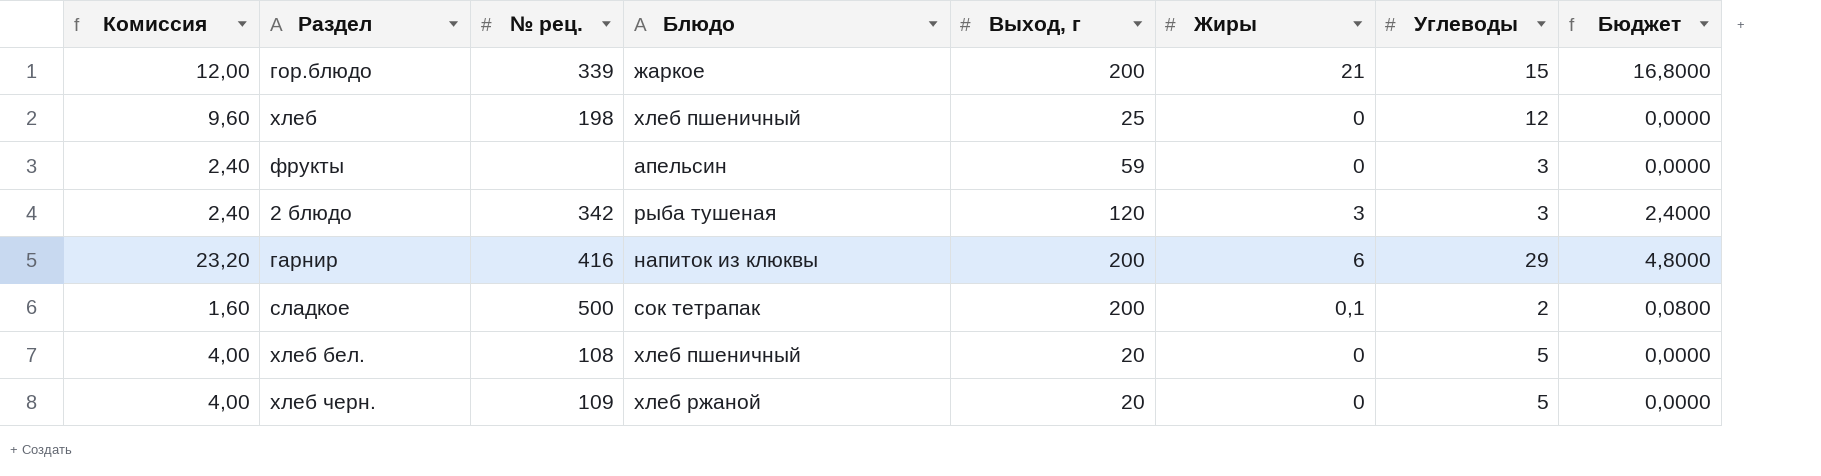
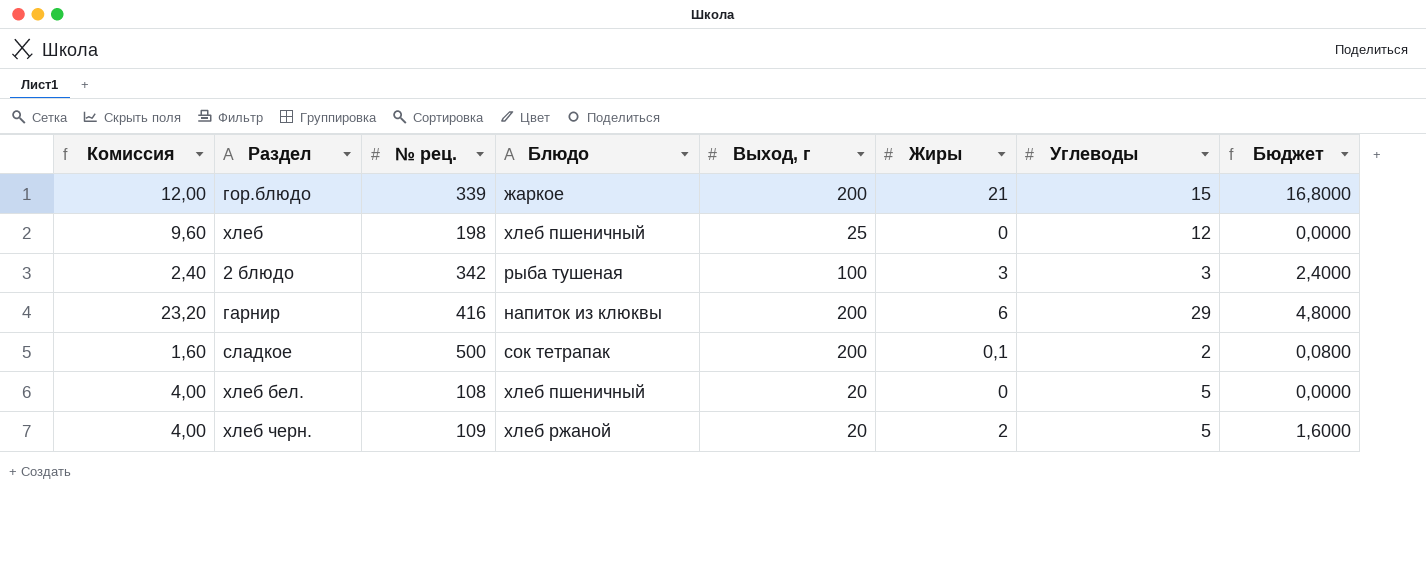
row фрукты: 2,40 | none | апельсин | 59 | 0 | 3 | 0,0000 -> none
2 блюдо | Выход, г: 120 -> 100
хлеб черн. | Жиры: 0 -> 2
хлеб черн. | Бюджет: 0,0000 -> 1,6000

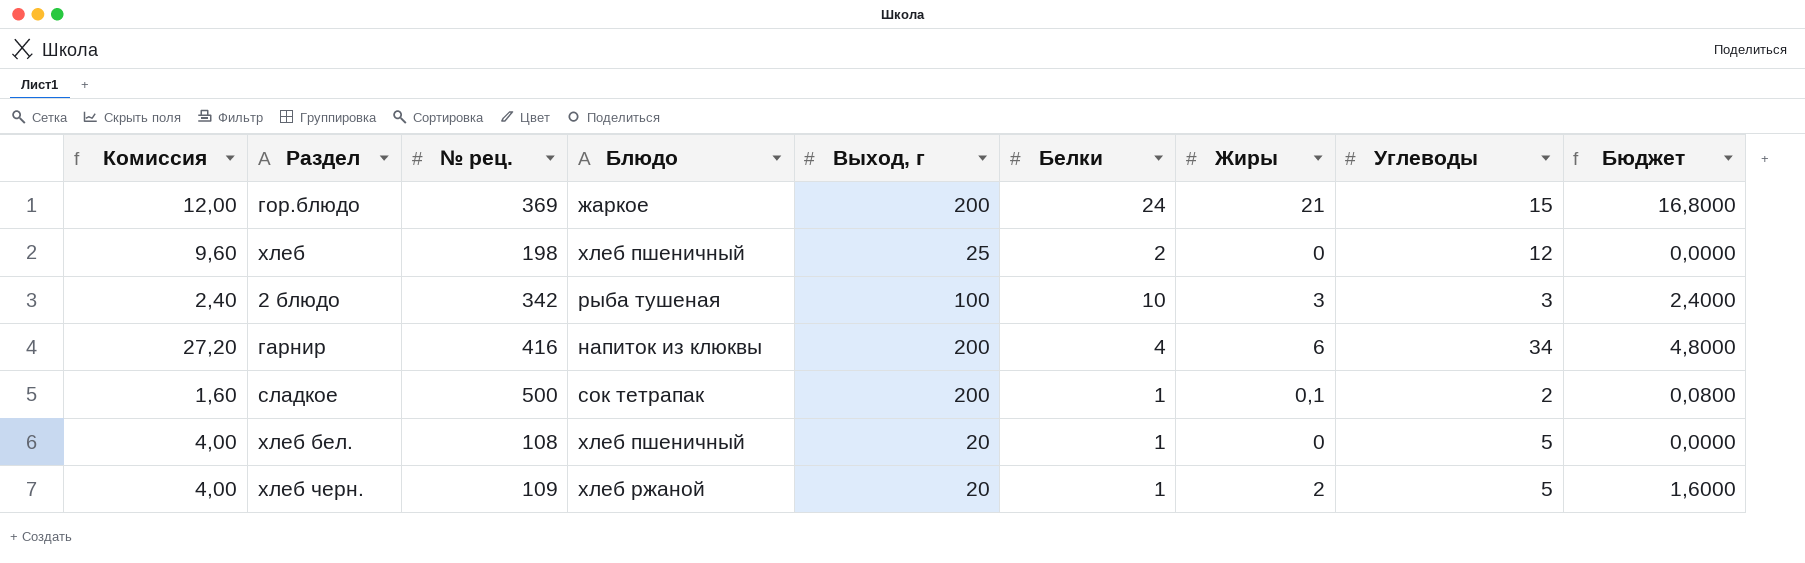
column Белки | position: none -> 6
гор.блюдо | № рец.: 339 -> 369
гарнир | Комиссия: 23,20 -> 27,20
гарнир | Углеводы: 29 -> 34

